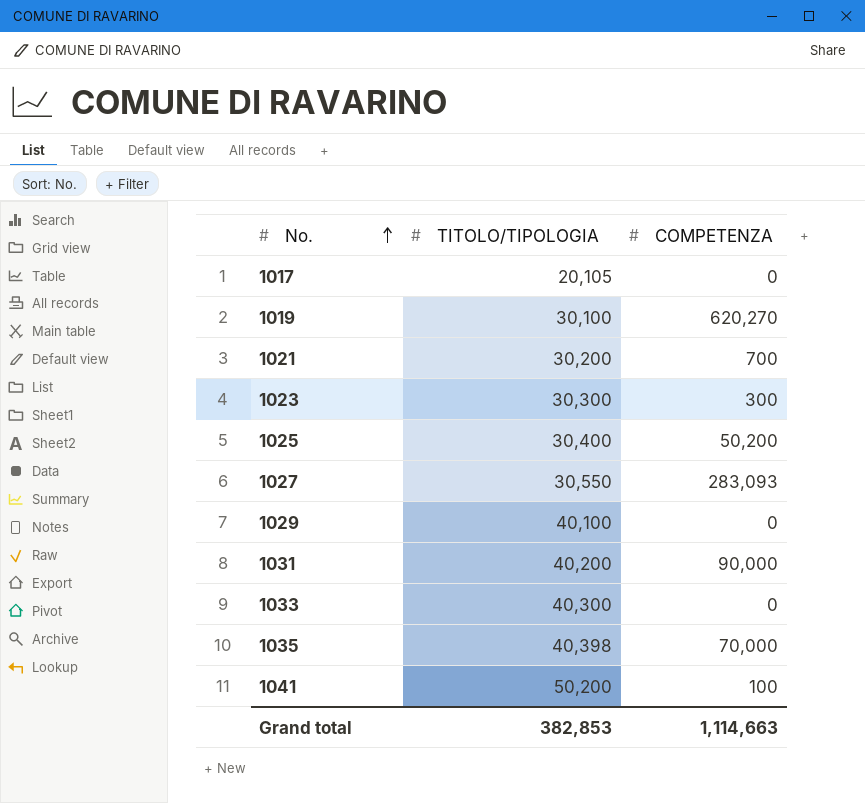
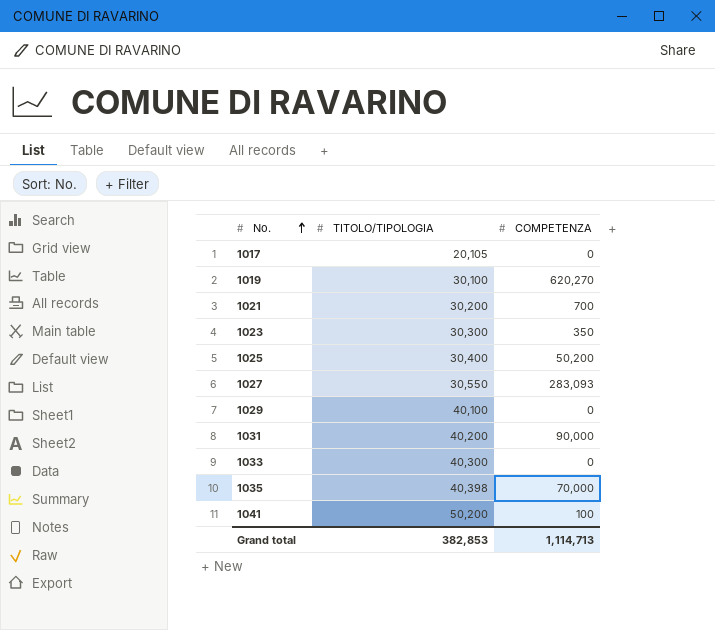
1023 | COMPETENZA: 300 -> 350
Grand total | COMPETENZA: 1,114,663 -> 1,114,713

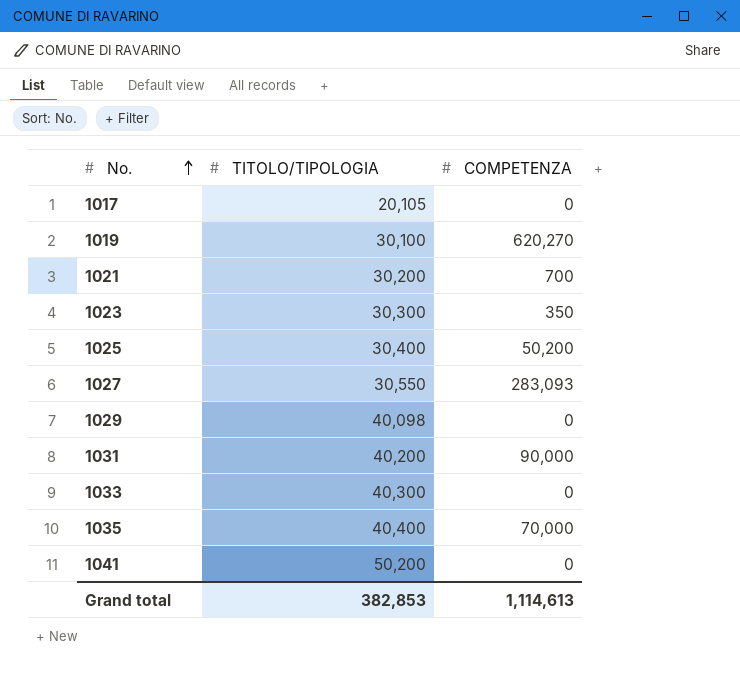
1029 | TITOLO/TIPOLOGIA: 40,100 -> 40,098
1035 | TITOLO/TIPOLOGIA: 40,398 -> 40,400
1041 | COMPETENZA: 100 -> 0
Grand total | COMPETENZA: 1,114,713 -> 1,114,613

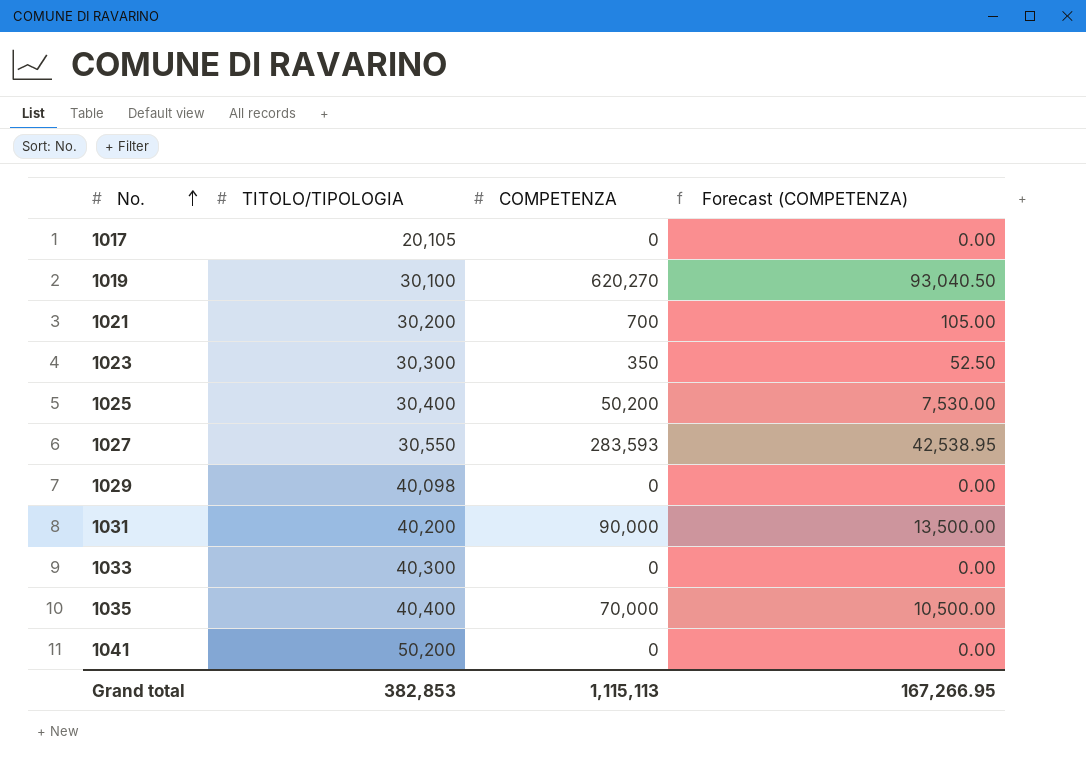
column Forecast (COMPETENZA) | formula: none -> [COMPETENZA] * 0.15
1027 | COMPETENZA: 283,093 -> 283,593
Grand total | COMPETENZA: 1,114,613 -> 1,115,113

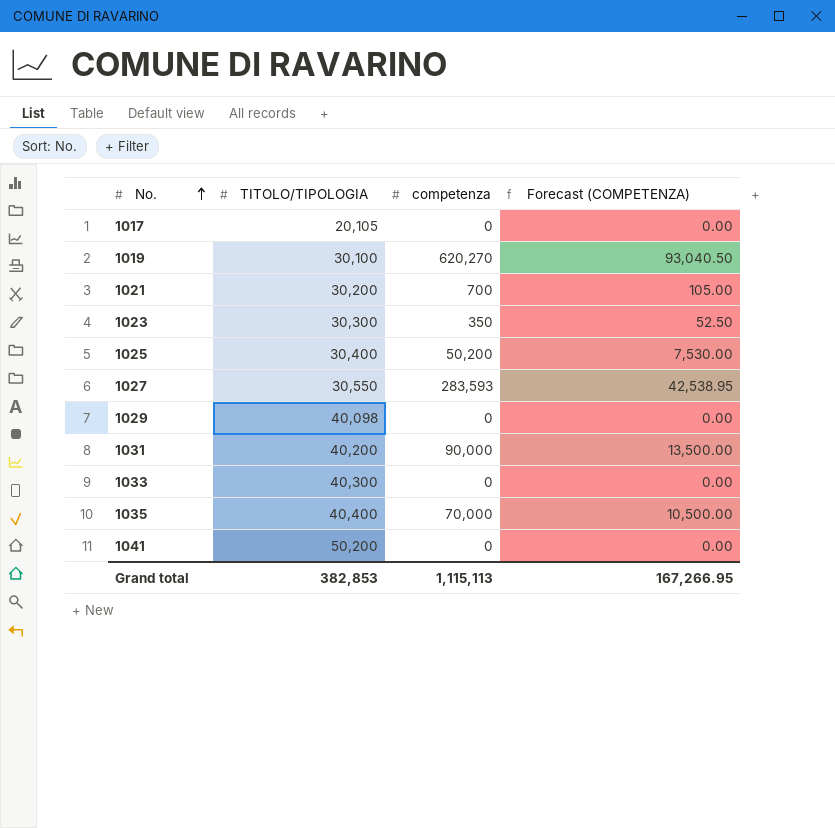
column name: COMPETENZA -> competenza

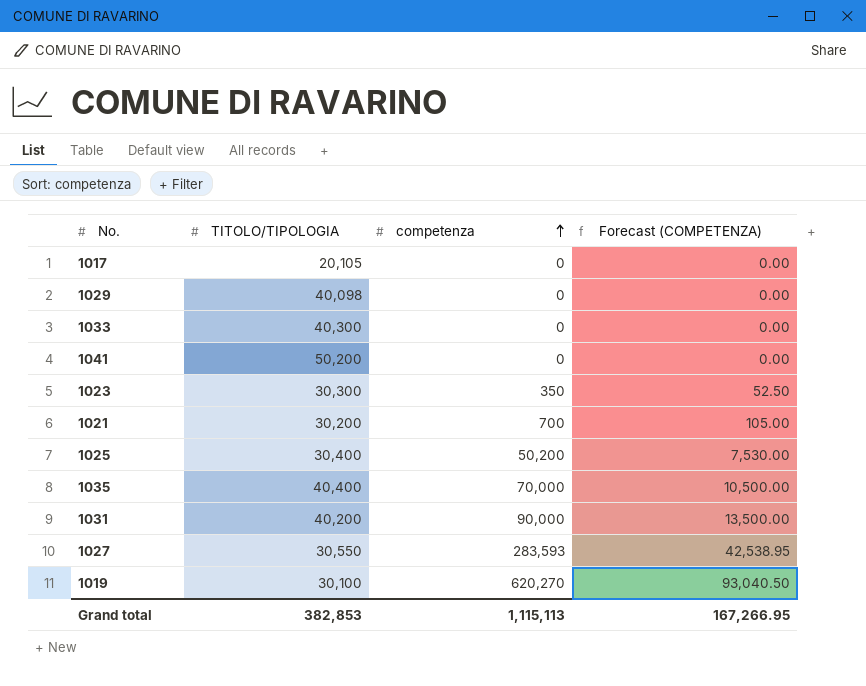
row order: No. ascending -> competenza ascending

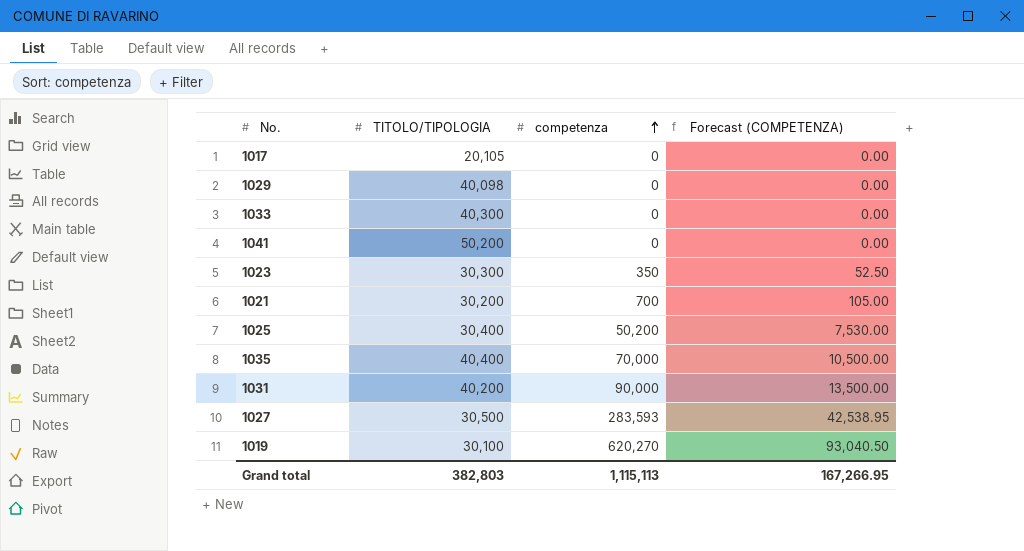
1027 | TITOLO/TIPOLOGIA: 30,550 -> 30,500
Grand total | TITOLO/TIPOLOGIA: 382,853 -> 382,803

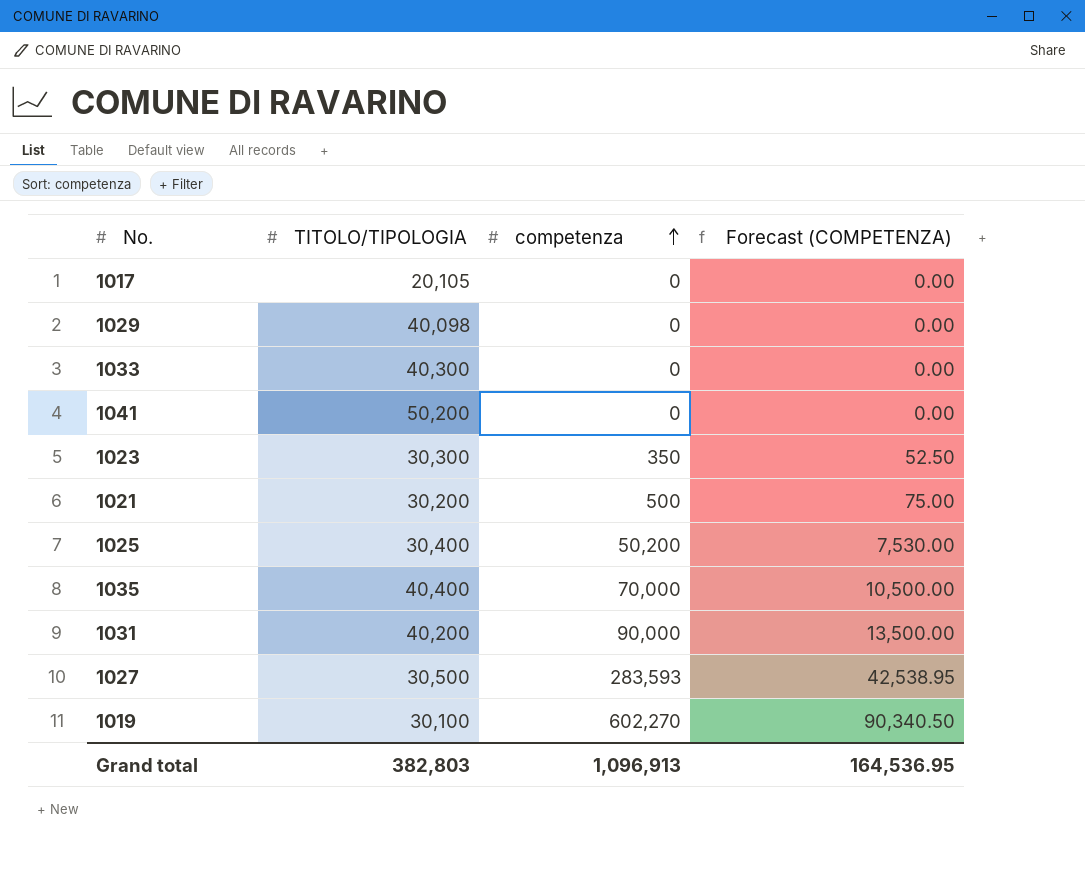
1021 | competenza: 700 -> 500
1021 | Forecast (COMPETENZA): 105.00 -> 75.00
1019 | competenza: 620,270 -> 602,270
1019 | Forecast (COMPETENZA): 93,040.50 -> 90,340.50
Grand total | competenza: 1,115,113 -> 1,096,913
Grand total | Forecast (COMPETENZA): 167,266.95 -> 164,536.95

